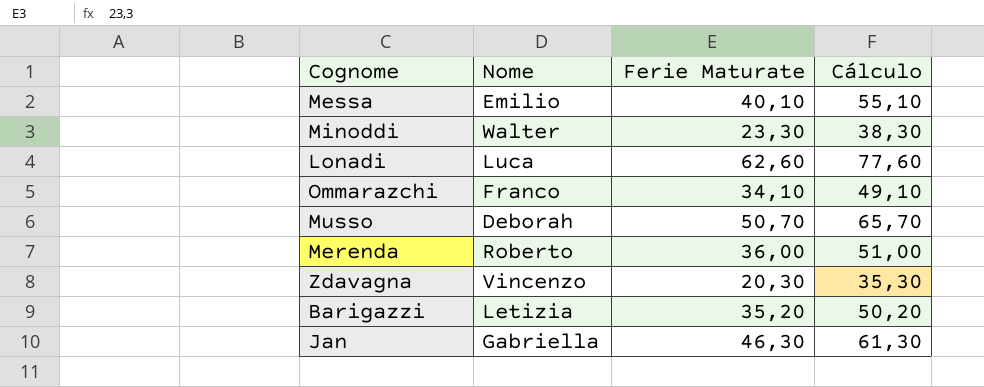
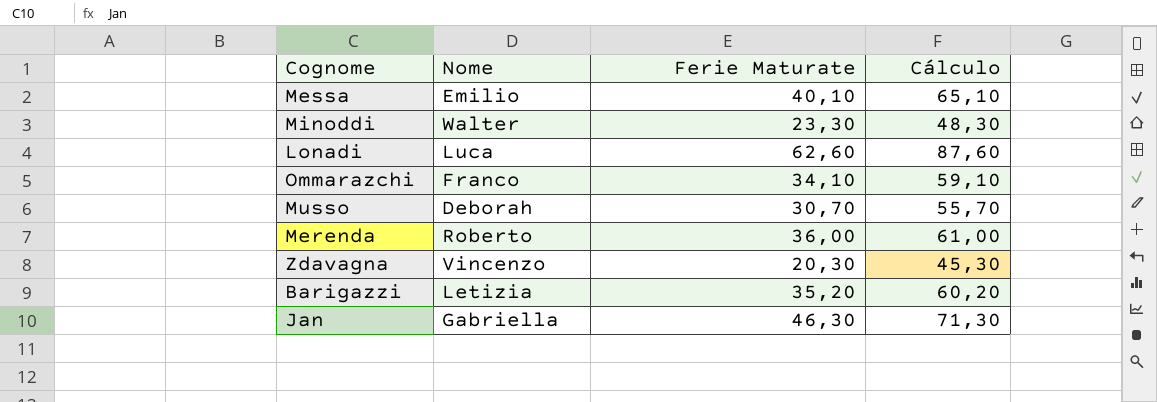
column Cálculo | formula: [Ferie Maturate] + 15 -> [Ferie Maturate] + 25
Musso | Ferie Maturate: 50,70 -> 30,70

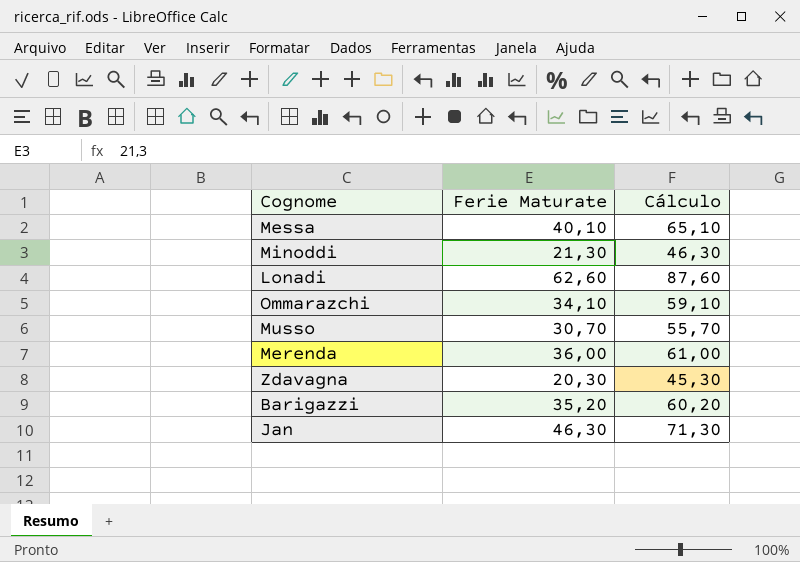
column Nome | position: 2 -> none
Minoddi | Ferie Maturate: 23,30 -> 21,30
Minoddi | Cálculo: 48,30 -> 46,30

